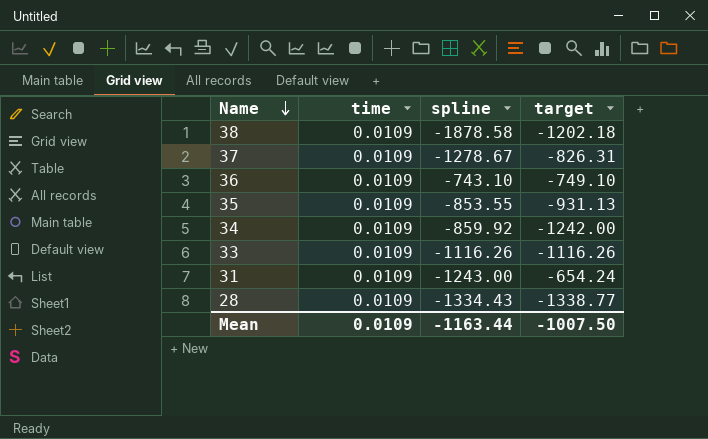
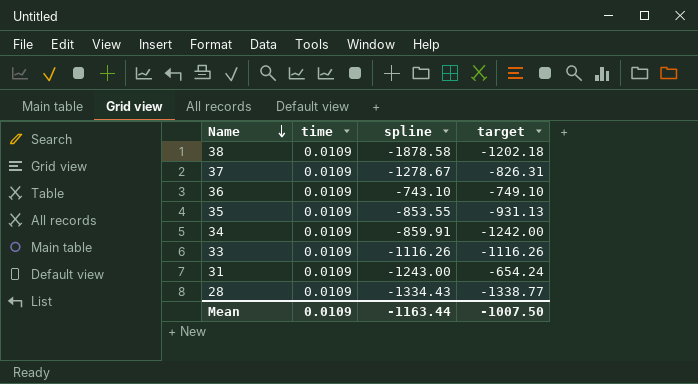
34 | spline: -859.92 -> -859.91

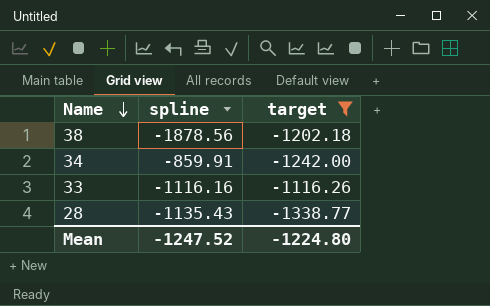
filter: none -> target <= -1116.26
column time | position: 2 -> none
38 | spline: -1878.58 -> -1878.56
33 | spline: -1116.26 -> -1116.16
28 | spline: -1334.43 -> -1135.43
Mean | spline: -1163.44 -> -1247.52
Mean | target: -1007.50 -> -1224.80

